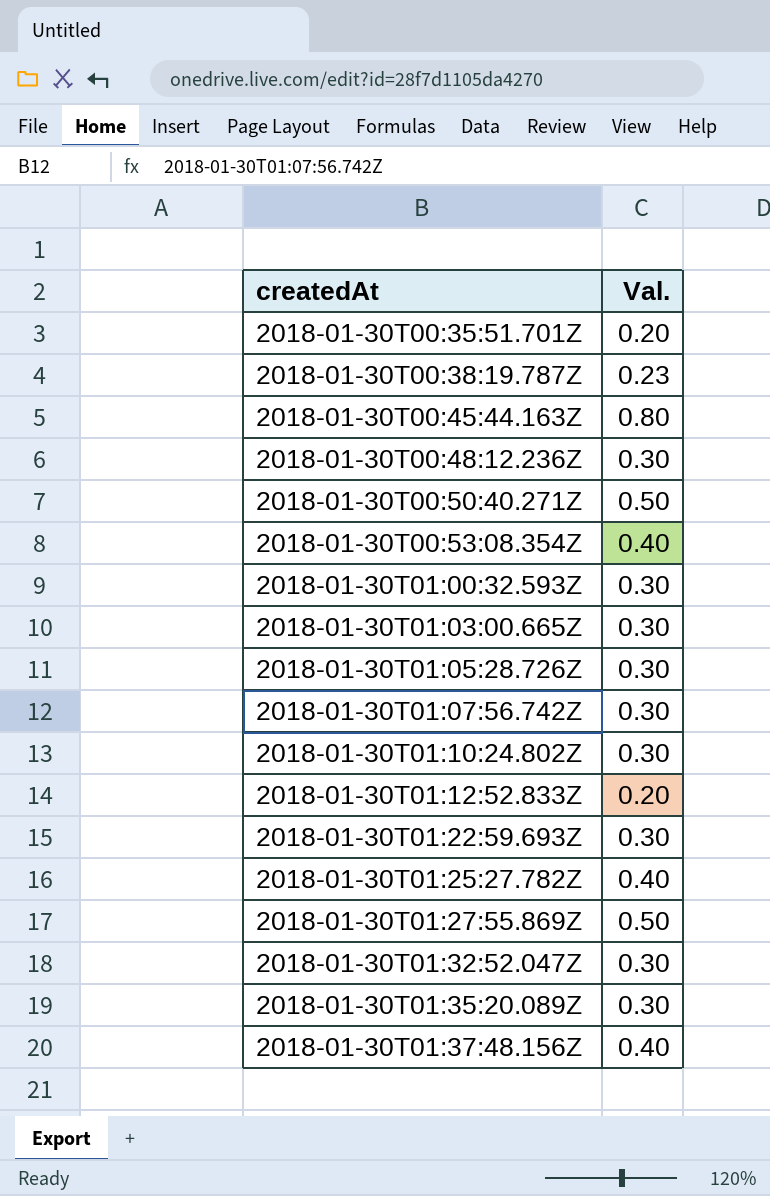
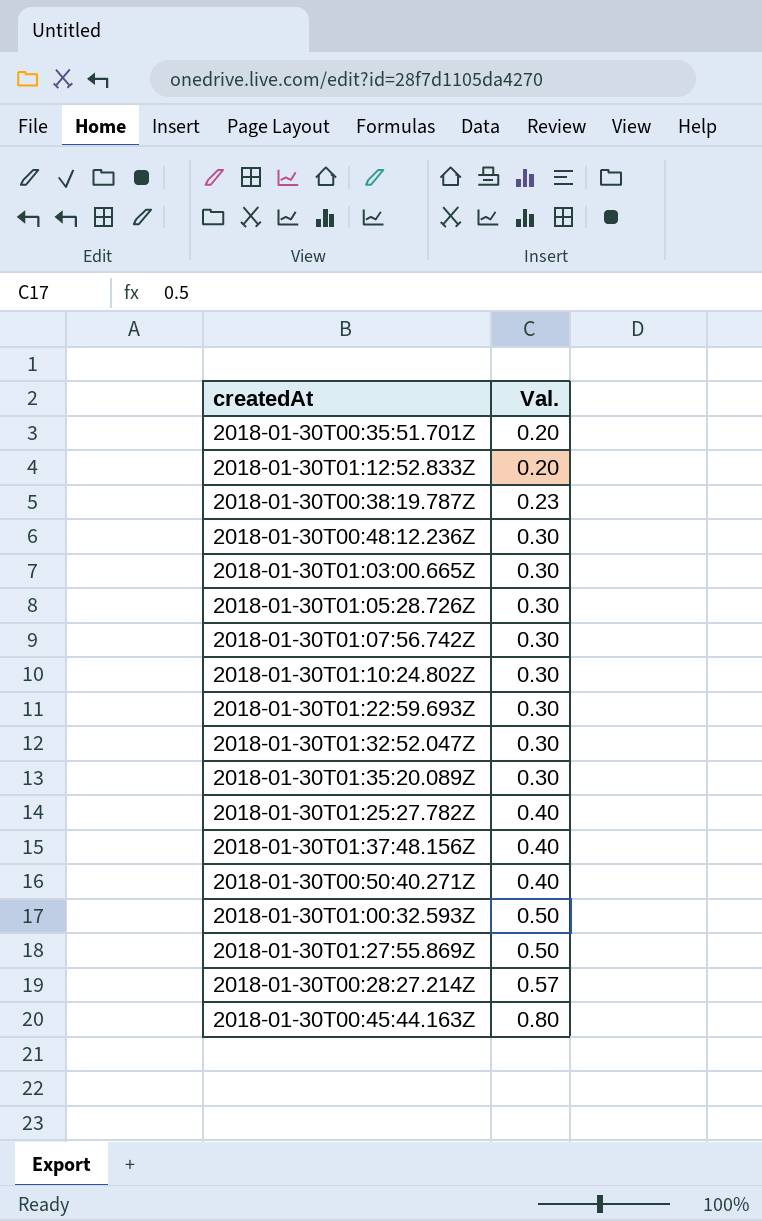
row order: createdAt ascending -> Val. ascending
row 2018-01-30T00:53:08.354Z: 0.40 -> none
2018-01-30T00:50:40.271Z | Val.: 0.50 -> 0.40
2018-01-30T01:00:32.593Z | Val.: 0.30 -> 0.50
row 2018-01-30T00:28:27.214Z: none -> 0.57

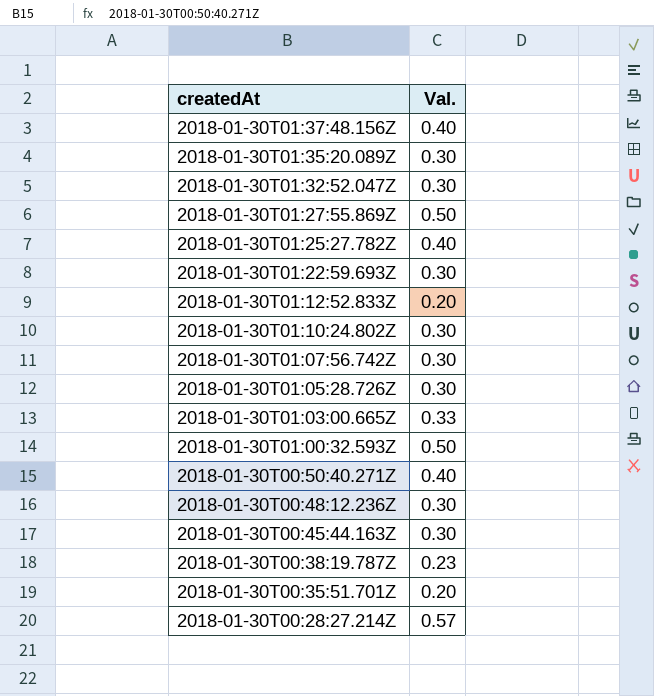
row order: Val. ascending -> createdAt descending
2018-01-30T01:03:00.665Z | Val.: 0.30 -> 0.33
2018-01-30T00:45:44.163Z | Val.: 0.80 -> 0.30

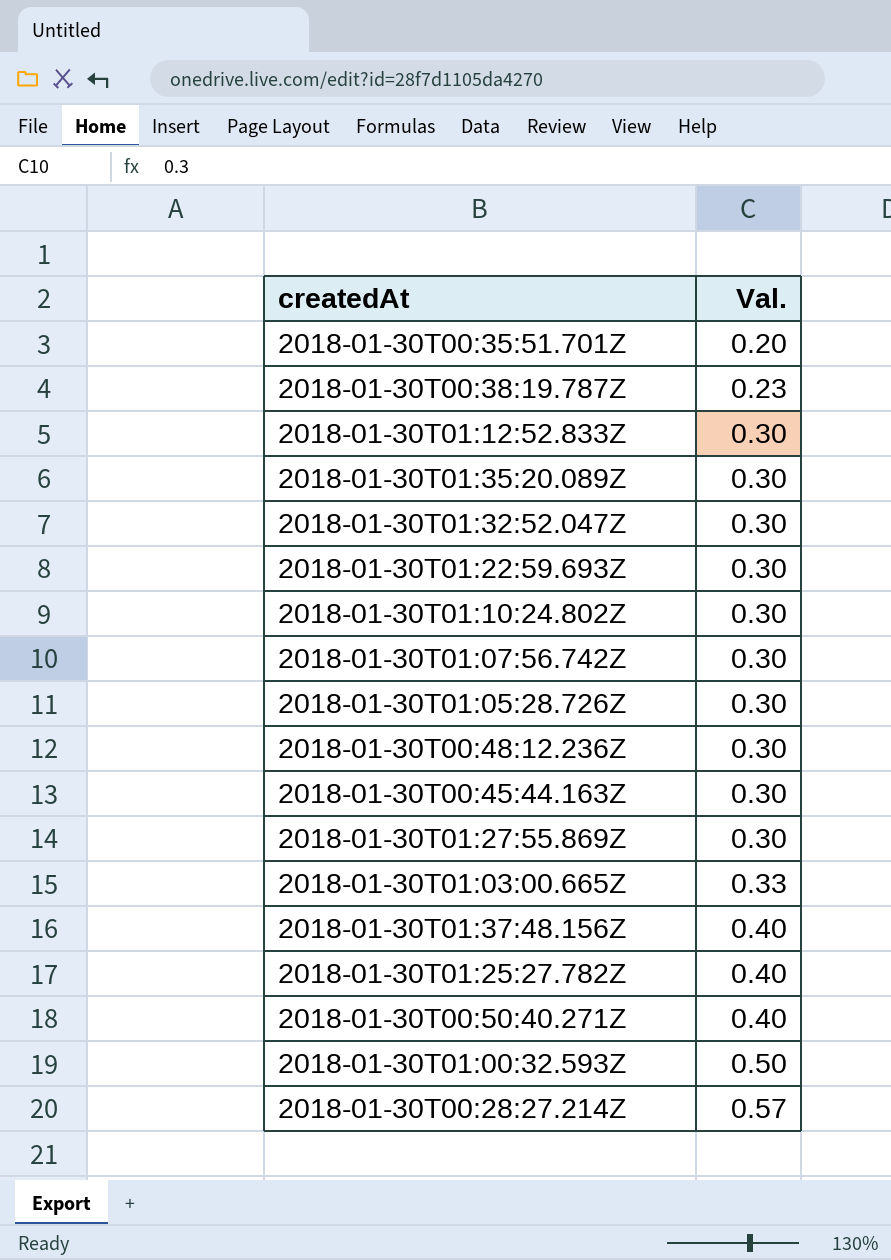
row order: createdAt descending -> Val. ascending
2018-01-30T01:12:52.833Z | Val.: 0.20 -> 0.30
2018-01-30T01:27:55.869Z | Val.: 0.50 -> 0.30

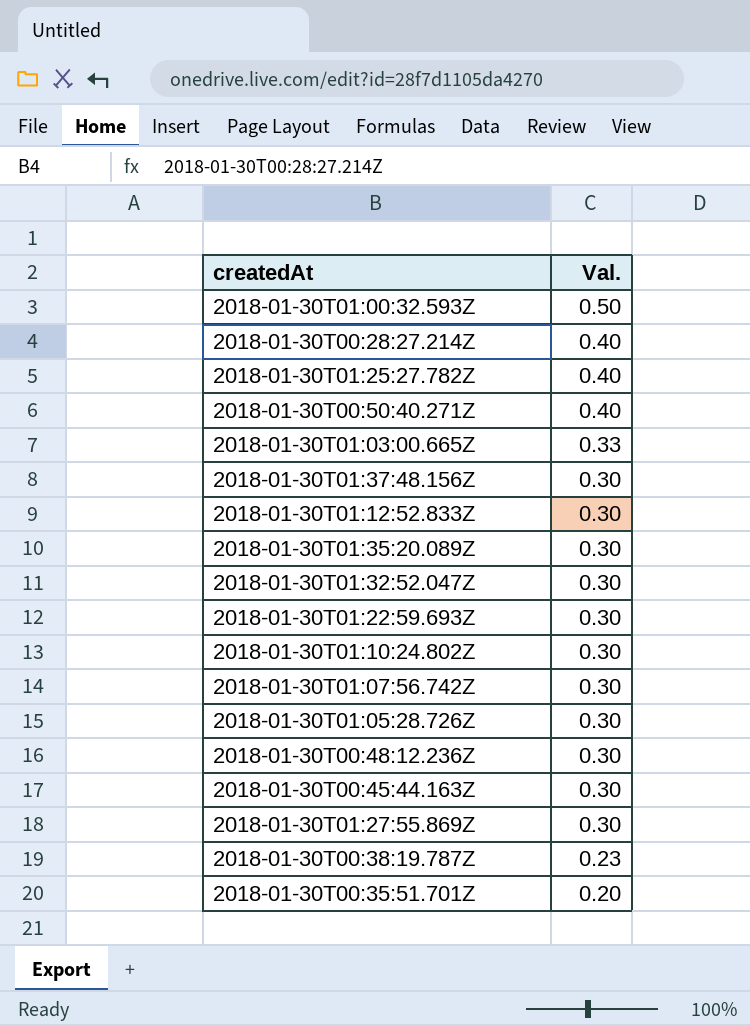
row order: Val. ascending -> Val. descending
2018-01-30T00:28:27.214Z | Val.: 0.57 -> 0.40
2018-01-30T01:37:48.156Z | Val.: 0.40 -> 0.30

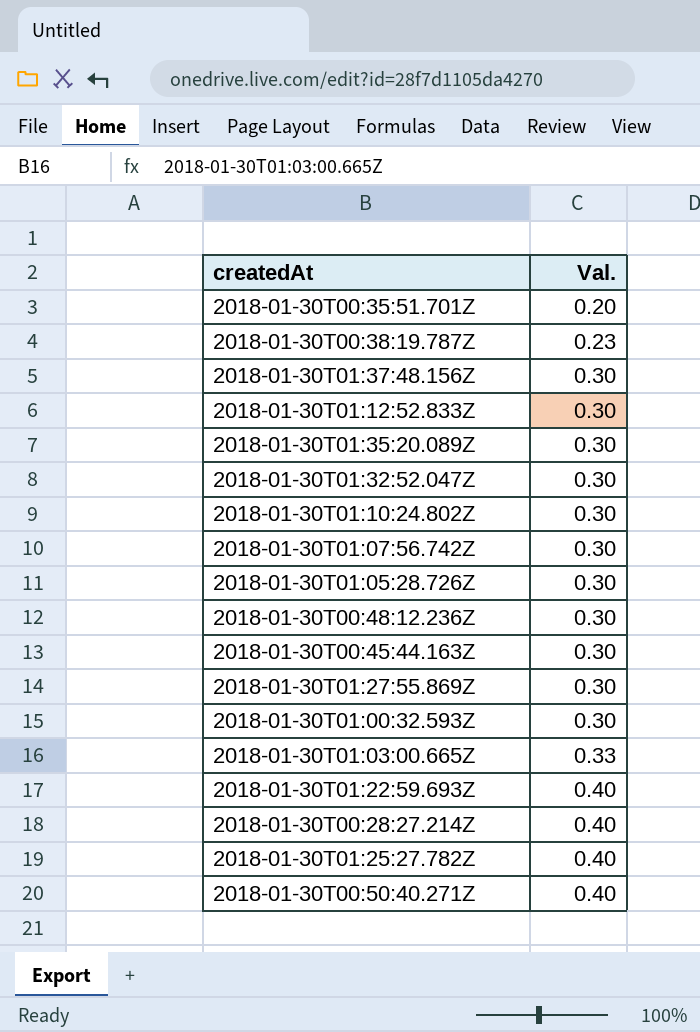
row order: Val. descending -> Val. ascending
2018-01-30T01:00:32.593Z | Val.: 0.50 -> 0.30
2018-01-30T01:22:59.693Z | Val.: 0.30 -> 0.40

